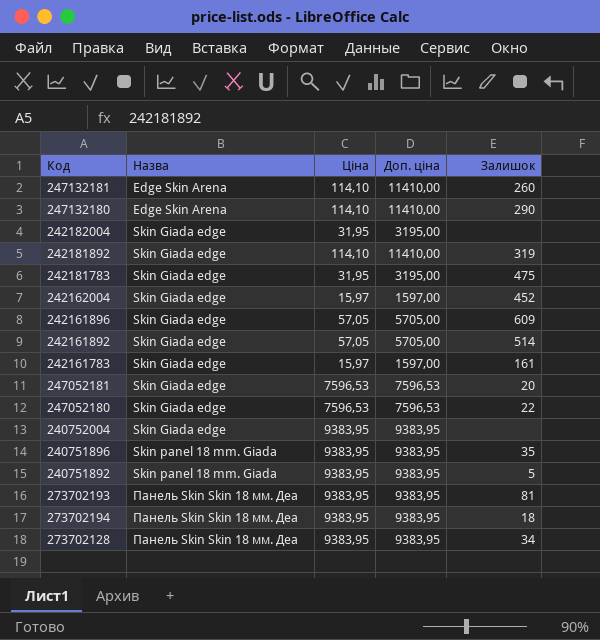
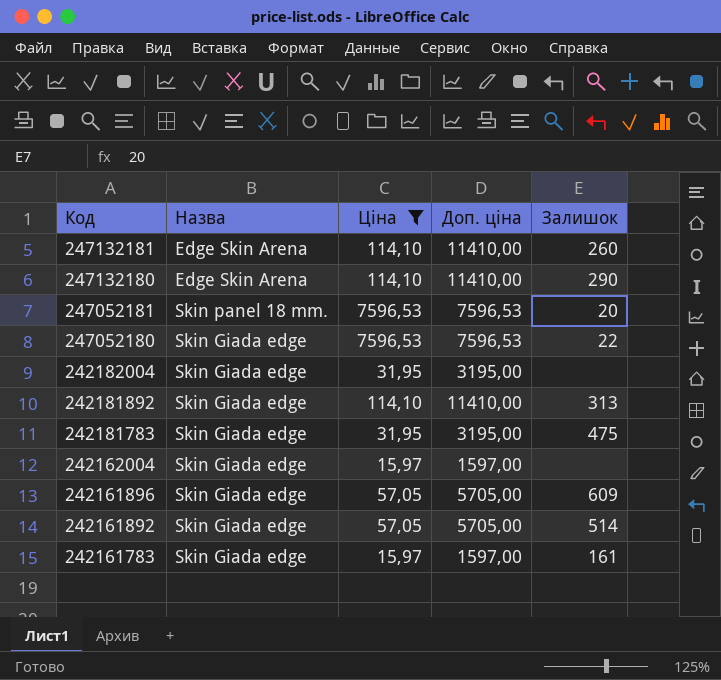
filter: none -> Ціна != 9383,95
row order: Назва ascending -> Код descending
247052181 | Назва: Skin Giada edge -> Skin panel 18 mm.
242181892 | Залишок: 319 -> 313
242162004 | Залишок: 452 -> none

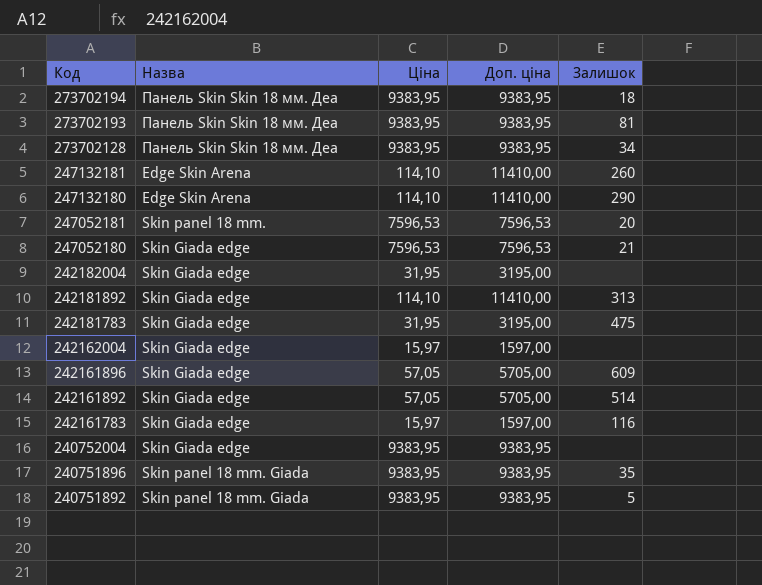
filter: Ціна != 9383,95 -> none
247052180 | Залишок: 22 -> 21
242161783 | Залишок: 161 -> 116

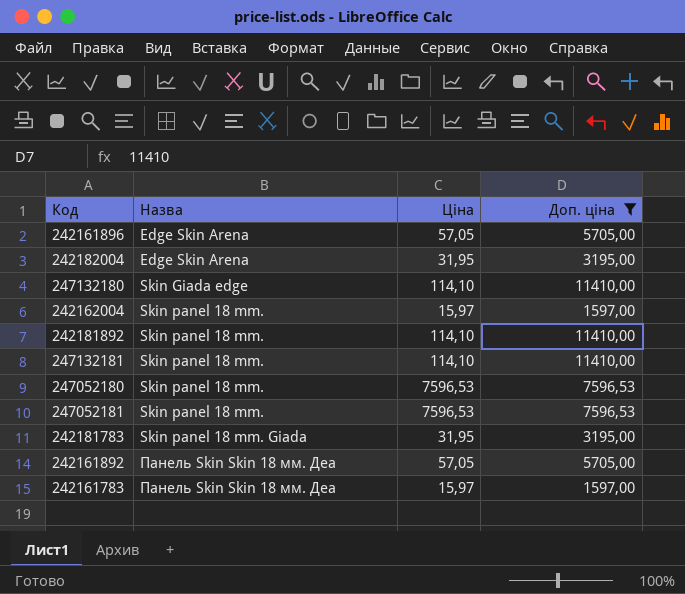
filter: none -> Доп. ціна != 9383,95
row order: Код descending -> Назва ascending
column Залишок | position: 5 -> none
242161896 | Назва: Skin Giada edge -> Edge Skin Arena
242182004 | Назва: Skin Giada edge -> Edge Skin Arena
247132180 | Назва: Edge Skin Arena -> Skin Giada edge
242162004 | Назва: Skin Giada edge -> Skin panel 18 mm.
242181892 | Назва: Skin Giada edge -> Skin panel 18 mm.
247132181 | Назва: Edge Skin Arena -> Skin panel 18 mm.
247052180 | Назва: Skin Giada edge -> Skin panel 18 mm.
242181783 | Назва: Skin Giada edge -> Skin panel 18 mm. Giada
242161892 | Назва: Skin Giada edge -> Панель Skin Skin 18 мм. Деа
242161783 | Назва: Skin Giada edge -> Панель Skin Skin 18 мм. Деа

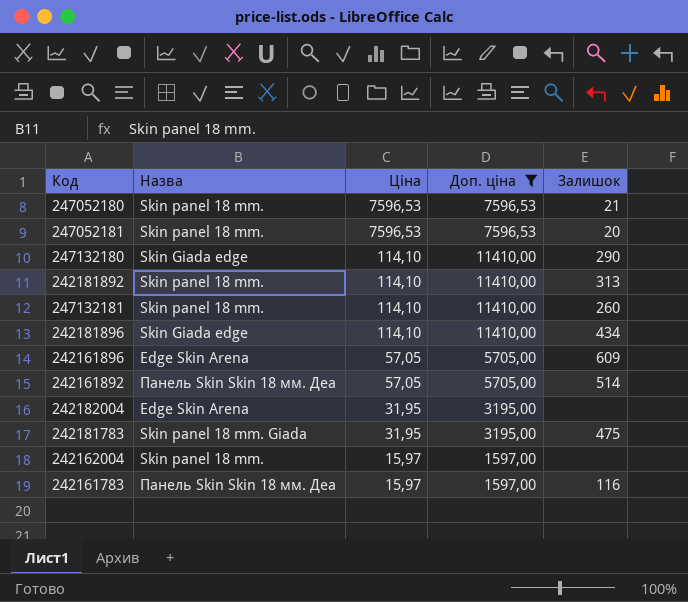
row order: Назва ascending -> Ціна descending
column Залишок | position: none -> 5
row 242181896: none -> Skin Giada edge | 114,10 | 11410,00 | 434

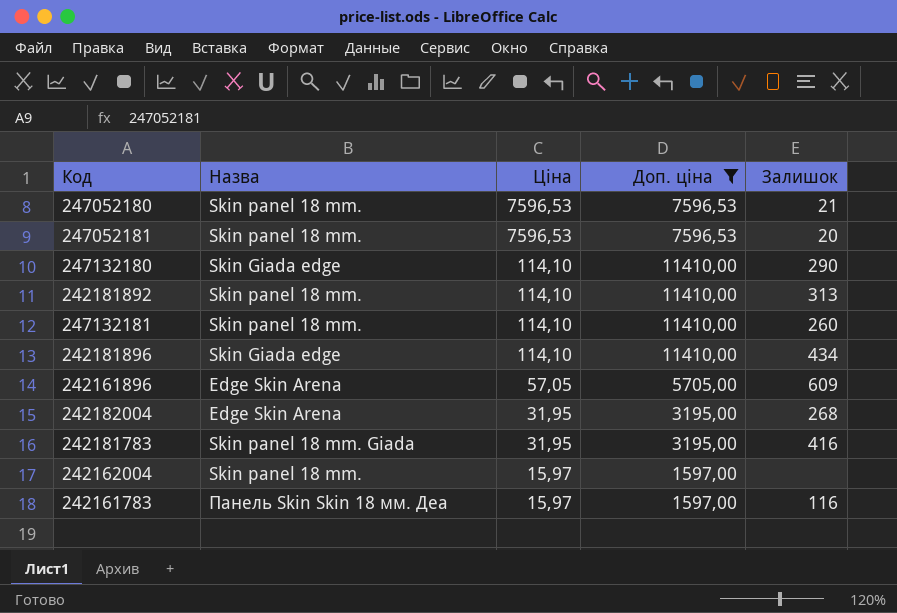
row 242161892: Панель Skin Skin 18 мм. Деа | 57,05 | 5705,00 | 514 -> none
242182004 | Залишок: none -> 268
242181783 | Залишок: 475 -> 416

